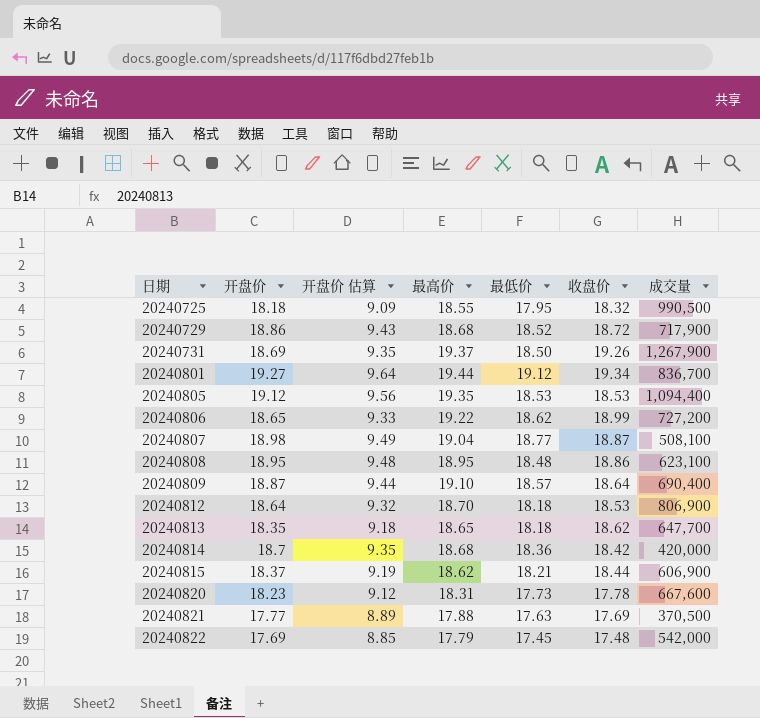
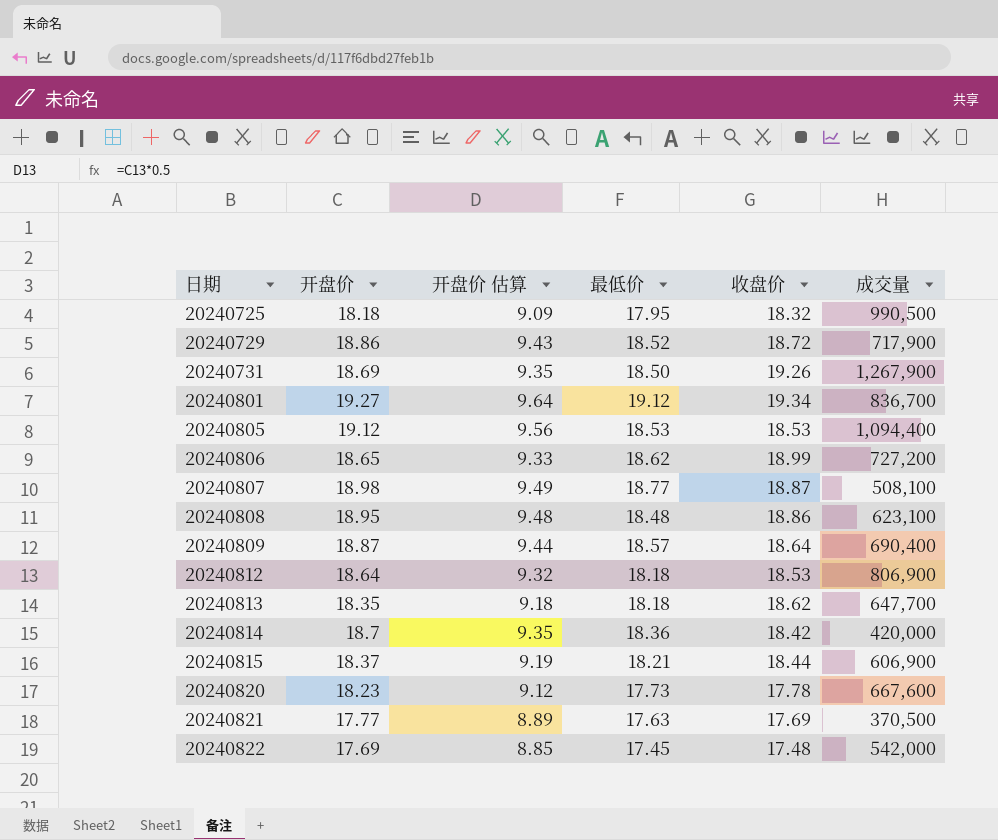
column 最高价 | position: 4 -> none

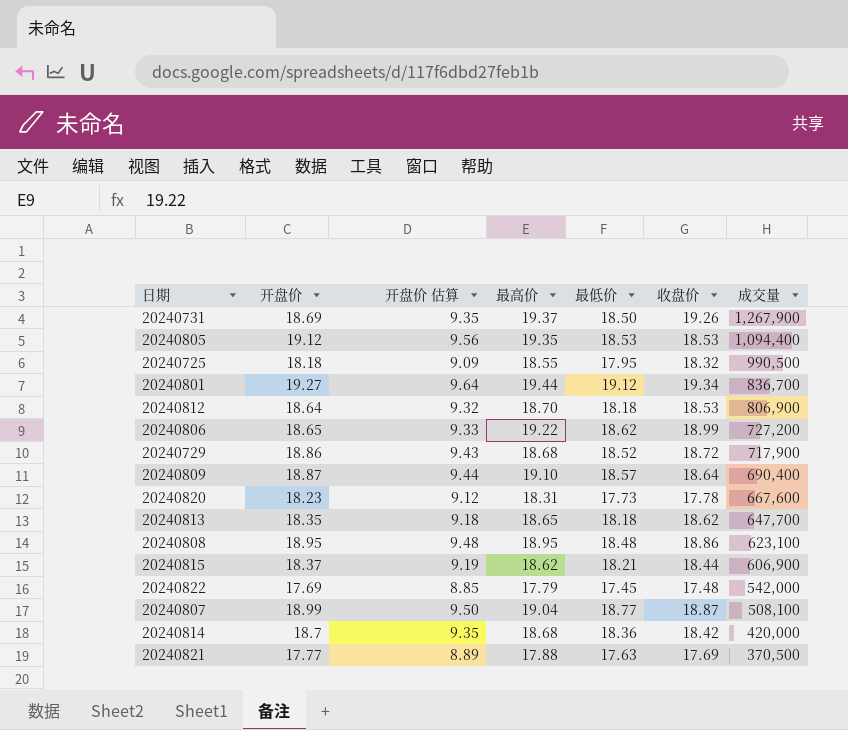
row order: 日期 ascending -> 成交量 descending
column 最高价 | position: none -> 4
20240807 | 开盘价: 18.98 -> 18.99
20240807 | 开盘价 估算: 9.49 -> 9.50

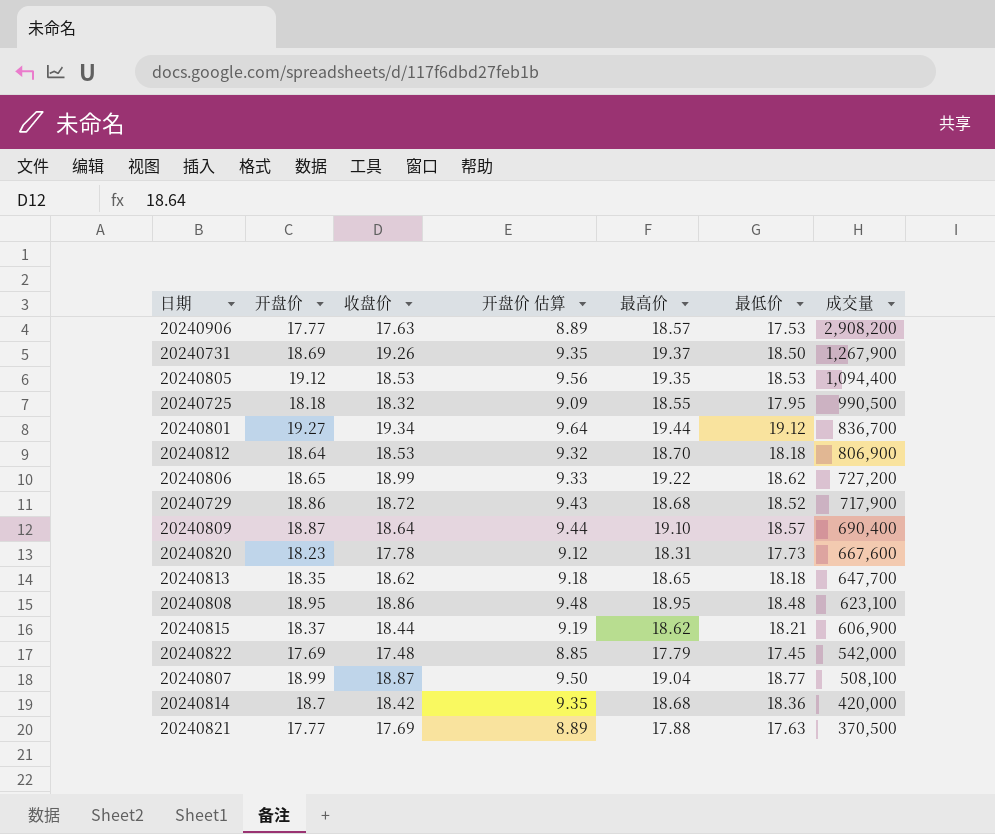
column 收盘价 | position: 6 -> 3
row 20240906: none -> 17.77 | 17.63 | 8.89 | 18.57 | 17.53 | 2,908,200

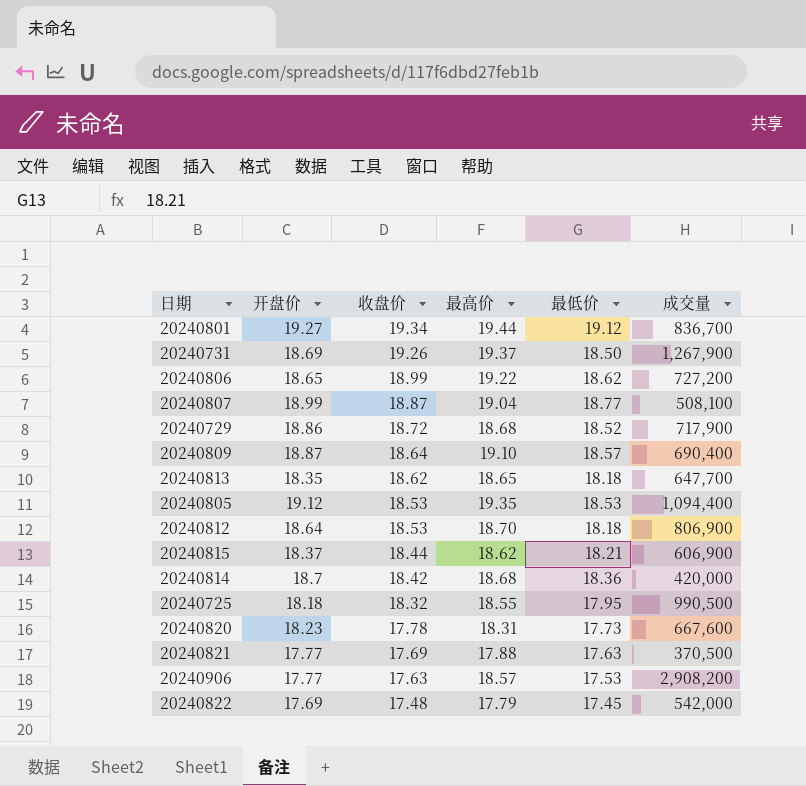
row order: 成交量 descending -> 收盘价 descending
column 开盘价 估算 | formula: [开盘价] * 0.5 -> none
row 20240808: 18.95 | 18.86 | 9.48 | 18.95 | 18.48 | 623,100 -> none

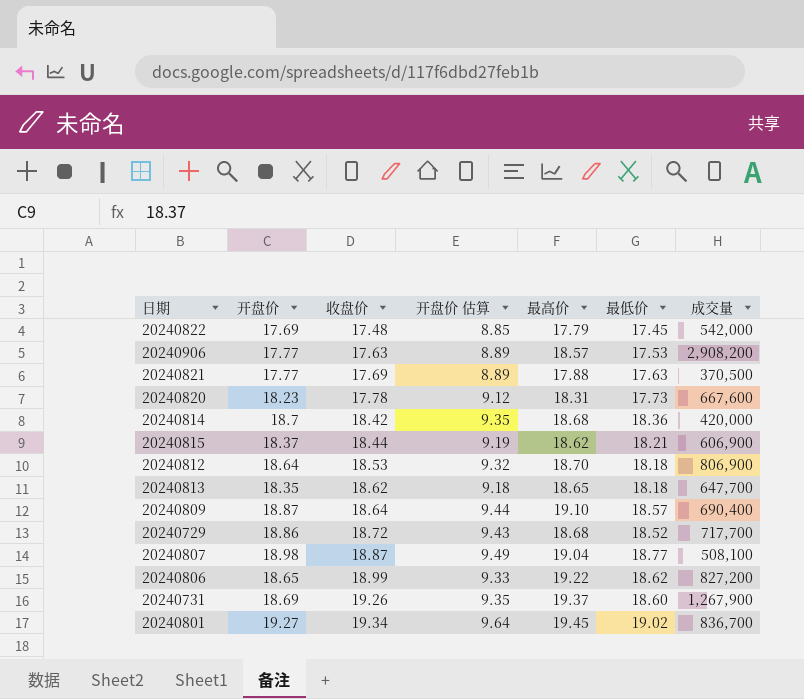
row order: 收盘价 descending -> 收盘价 ascending
column 开盘价 估算 | formula: none -> [开盘价] * 0.5
row 20240805: 19.12 | 18.53 | 19.35 | 18.53 | 1,094,400 -> none
row 20240725: 18.18 | 18.32 | 18.55 | 17.95 | 990,500 -> none
20240729 | 成交量: 717,900 -> 717,700
20240807 | 开盘价: 18.99 -> 18.98
20240806 | 成交量: 727,200 -> 827,200
20240731 | 最低价: 18.50 -> 18.60
20240801 | 最高价: 19.44 -> 19.45
20240801 | 最低价: 19.12 -> 19.02

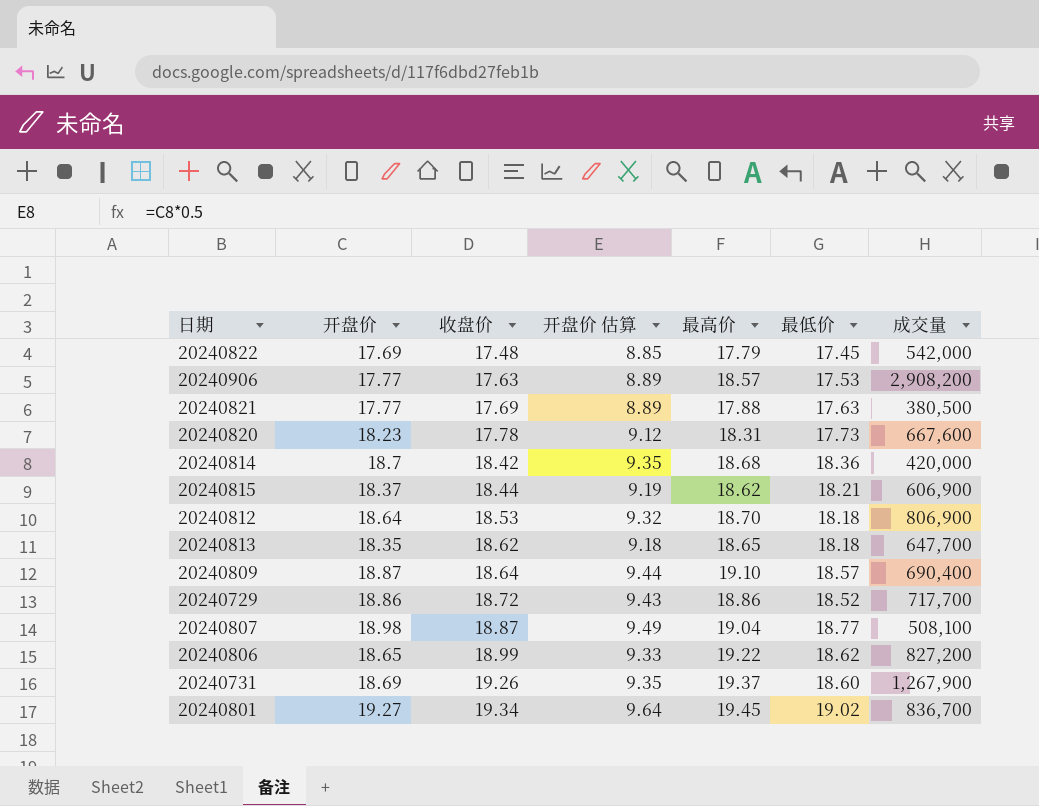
20240821 | 成交量: 370,500 -> 380,500
20240729 | 最高价: 18.68 -> 18.86

